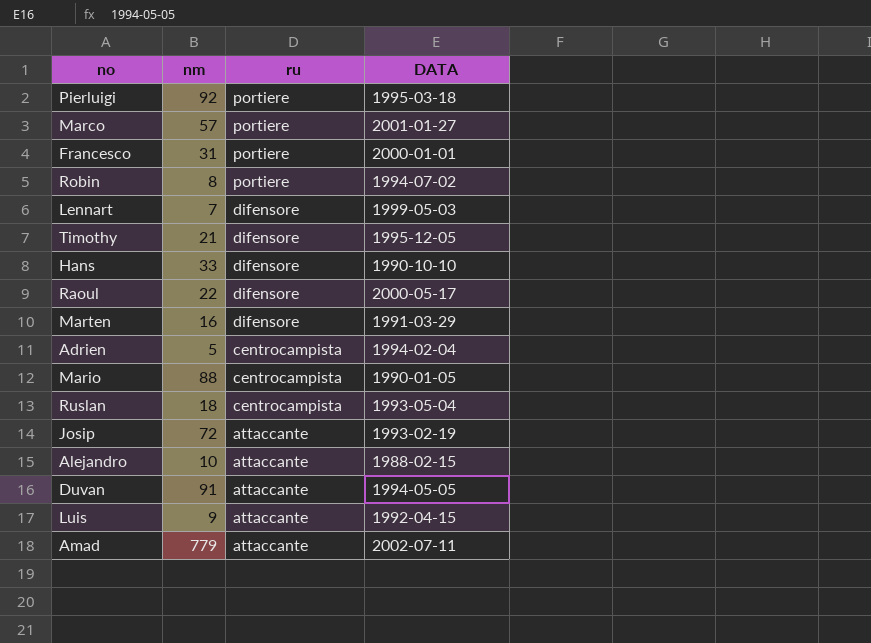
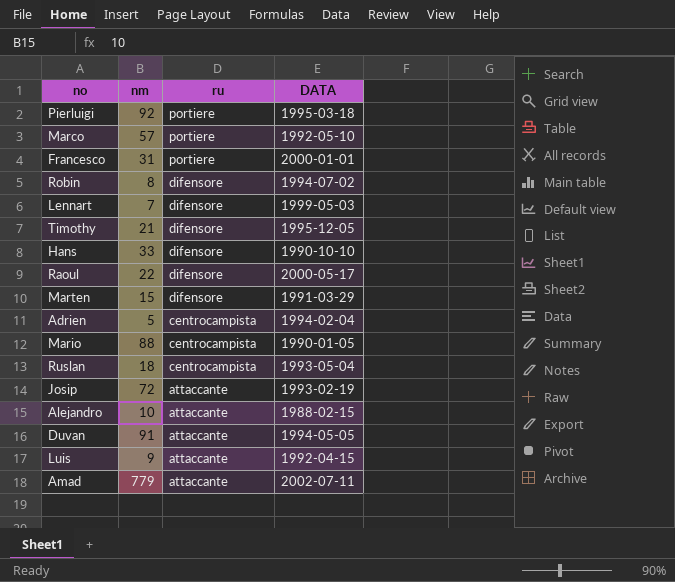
Marco | DATA: 2001-01-27 -> 1992-05-10
Robin | ru: portiere -> difensore
Marten | nm: 16 -> 15

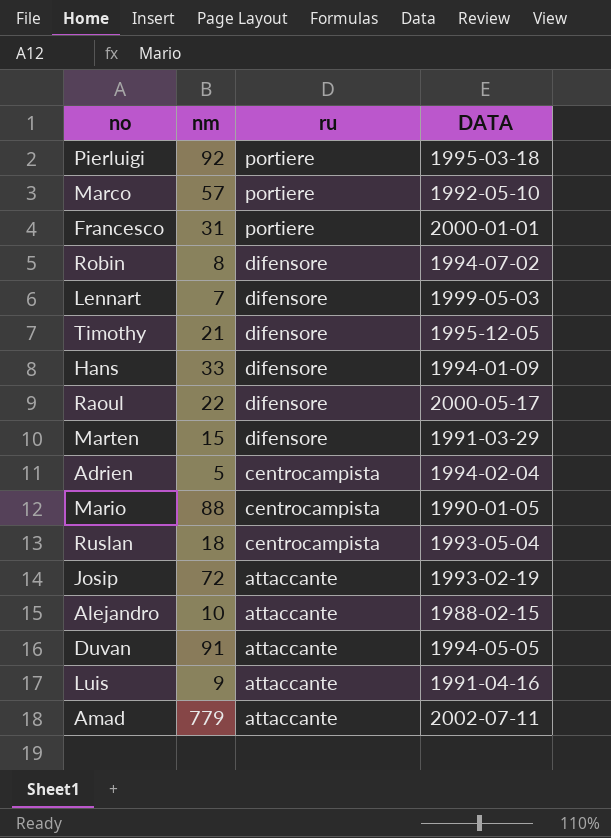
Hans | DATA: 1990-10-10 -> 1994-01-09
Luis | DATA: 1992-04-15 -> 1991-04-16

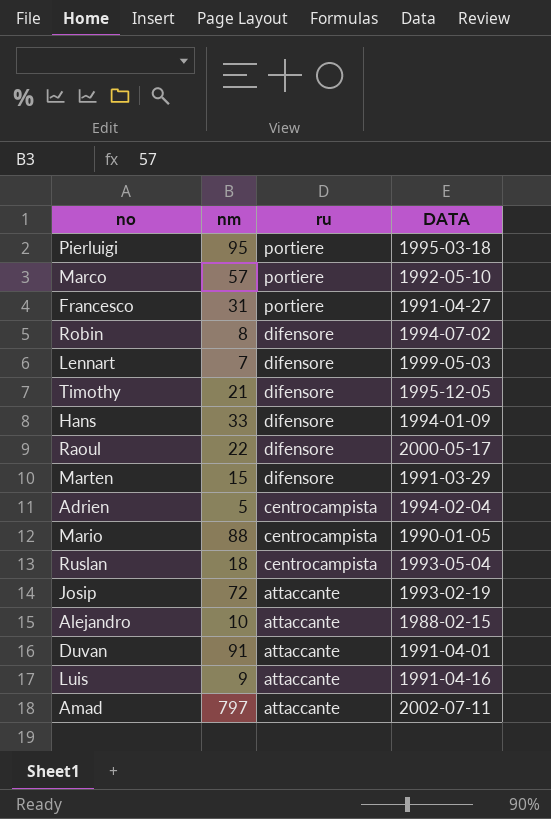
Pierluigi | nm: 92 -> 95
Francesco | DATA: 2000-01-01 -> 1991-04-27
Duvan | DATA: 1994-05-05 -> 1991-04-01
Amad | nm: 779 -> 797

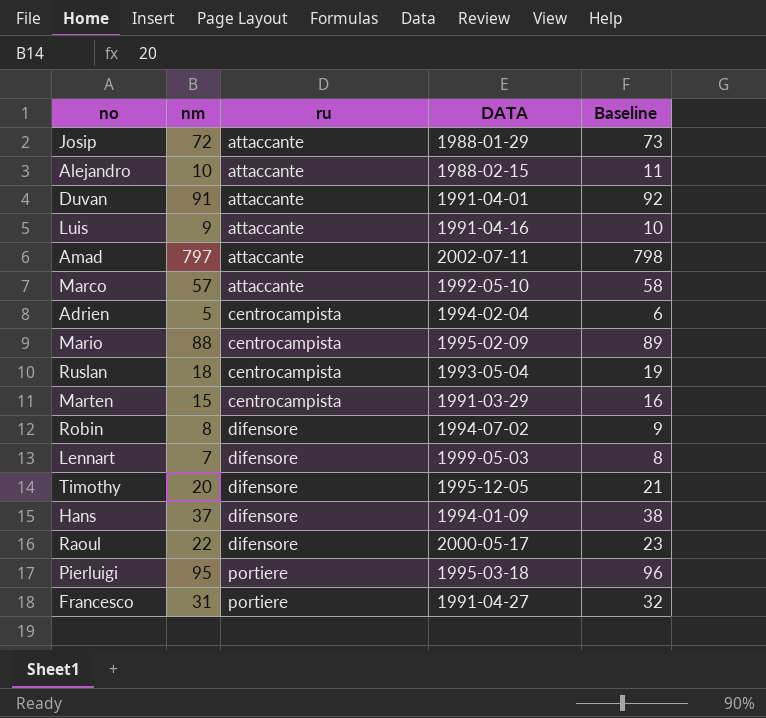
row order: ru descending -> ru ascending
column Baseline | formula: none -> [nm] + 1
Josip | DATA: 1993-02-19 -> 1988-01-29
Marco | ru: portiere -> attaccante
Mario | DATA: 1990-01-05 -> 1995-02-09
Marten | ru: difensore -> centrocampista
Timothy | nm: 21 -> 20
Hans | nm: 33 -> 37

